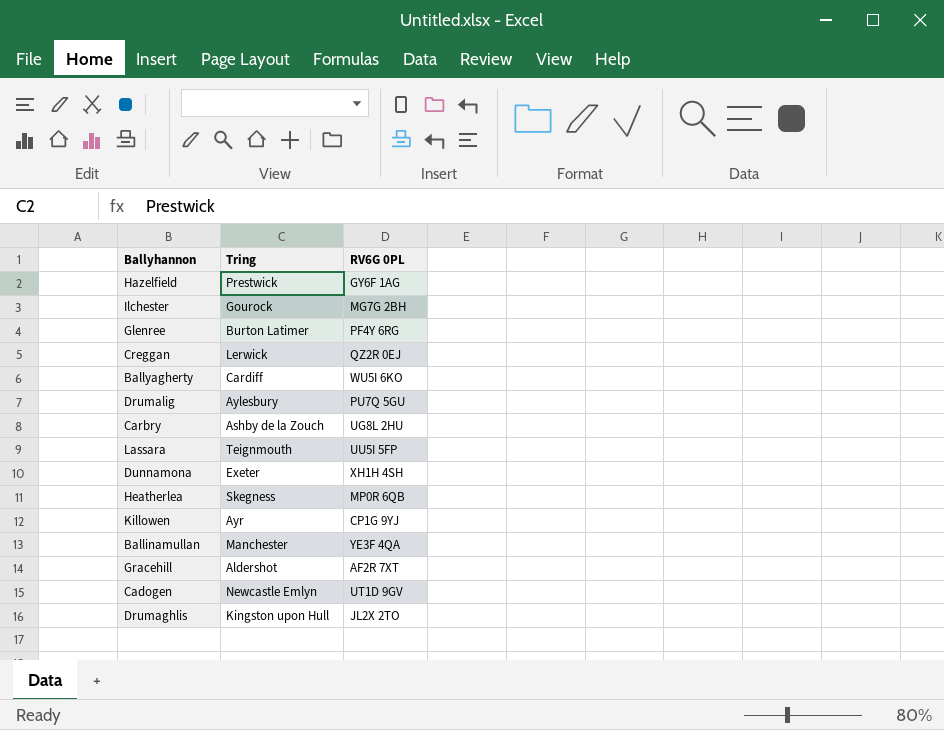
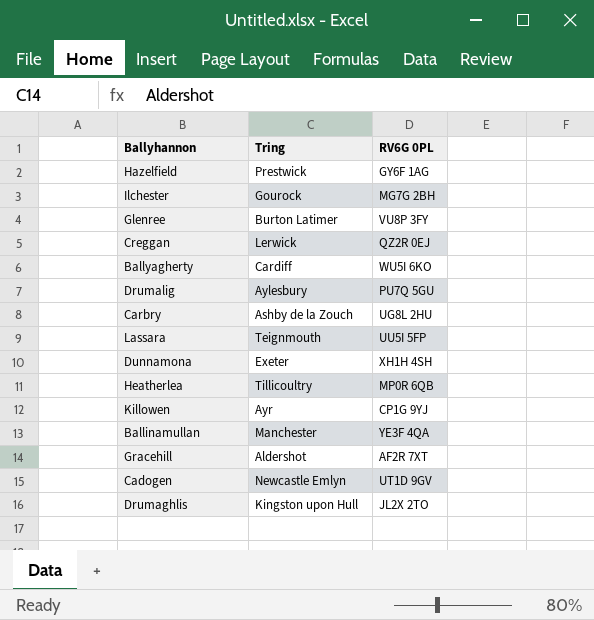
Glenree | RV6G 0PL: PF4Y 6RG -> VU8P 3FY
Heatherlea | Tring: Skegness -> Tillicoultry

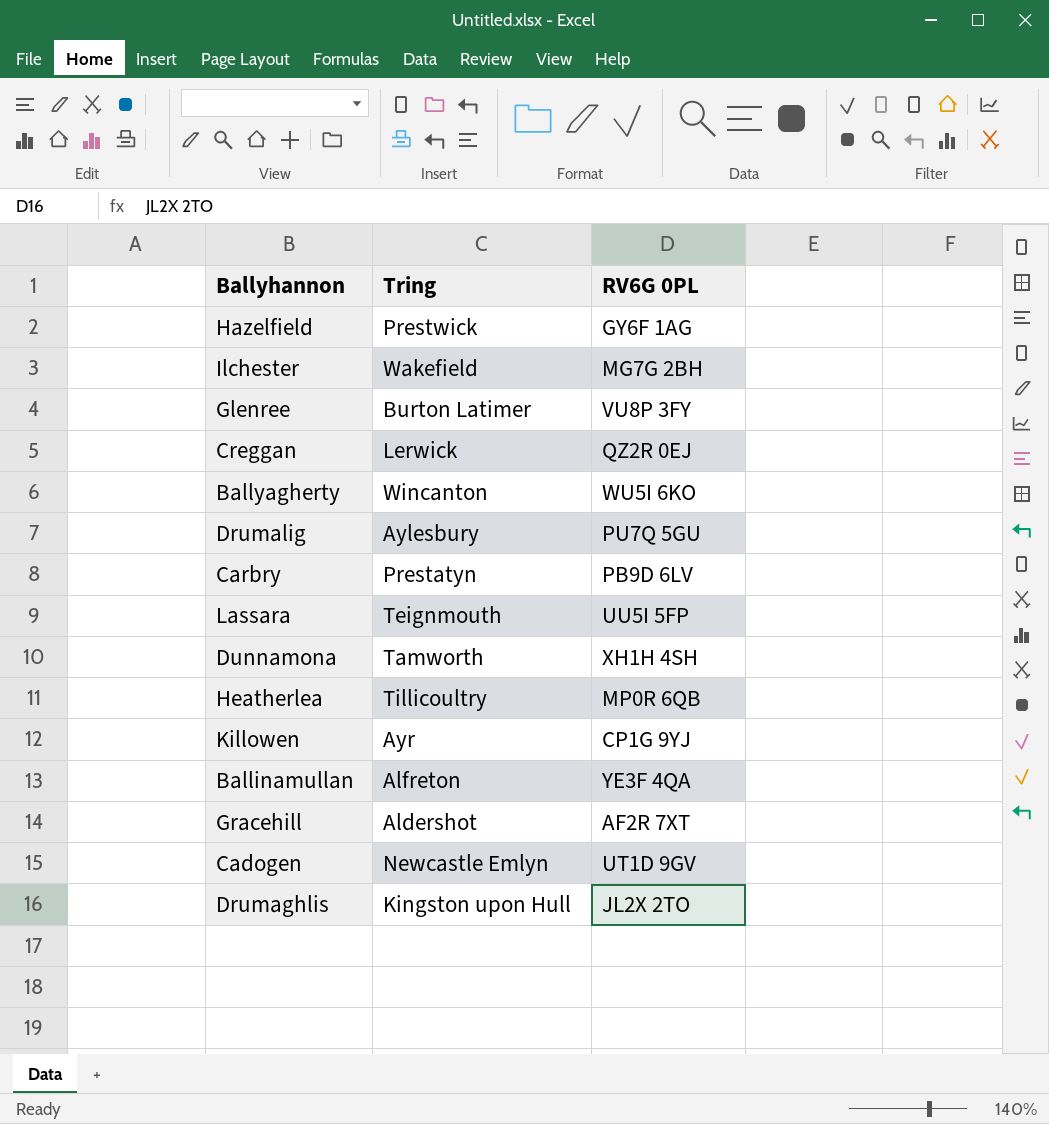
Ilchester | Tring: Gourock -> Wakefield
Ballyagherty | Tring: Cardiff -> Wincanton
Carbry | Tring: Ashby de la Zouch -> Prestatyn
Carbry | RV6G 0PL: UG8L 2HU -> PB9D 6LV
Dunnamona | Tring: Exeter -> Tamworth
Ballinamullan | Tring: Manchester -> Alfreton

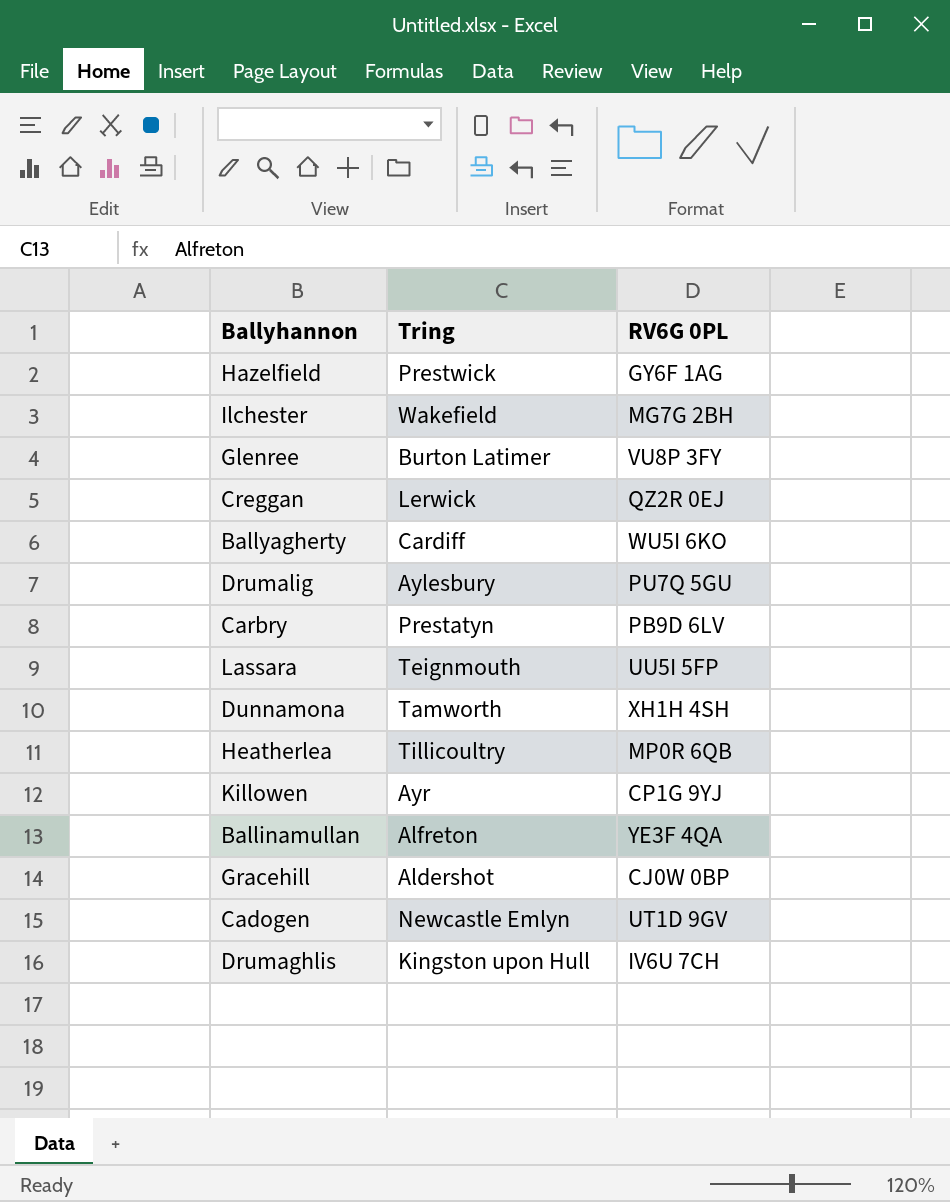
Ballyagherty | Tring: Wincanton -> Cardiff
Gracehill | RV6G 0PL: AF2R 7XT -> CJ0W 0BP
Drumaghlis | RV6G 0PL: JL2X 2TO -> IV6U 7CH

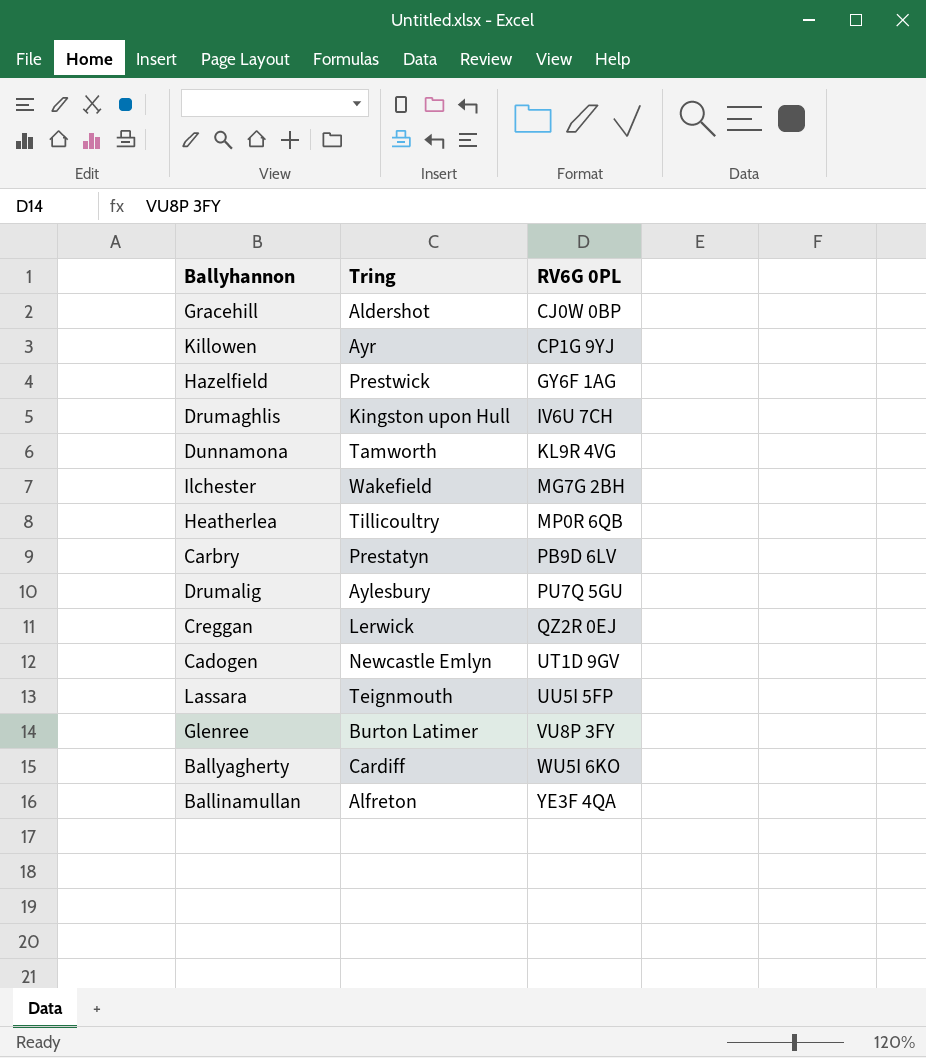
row order: none -> RV6G 0PL ascending
Dunnamona | RV6G 0PL: XH1H 4SH -> KL9R 4VG

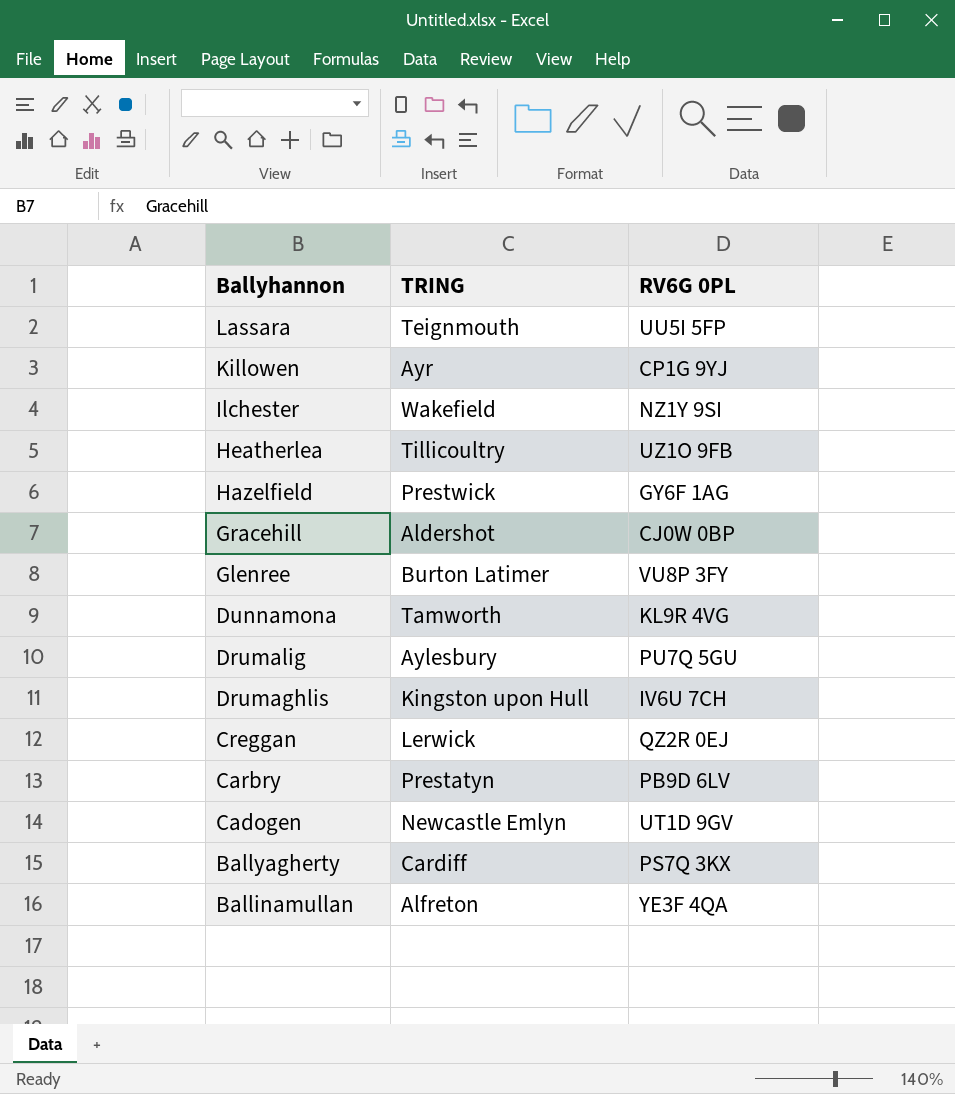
row order: RV6G 0PL ascending -> Ballyhannon descending
column name: Tring -> TRING
Ilchester | RV6G 0PL: MG7G 2BH -> NZ1Y 9SI
Heatherlea | RV6G 0PL: MP0R 6QB -> UZ1O 9FB
Ballyagherty | RV6G 0PL: WU5I 6KO -> PS7Q 3KX

